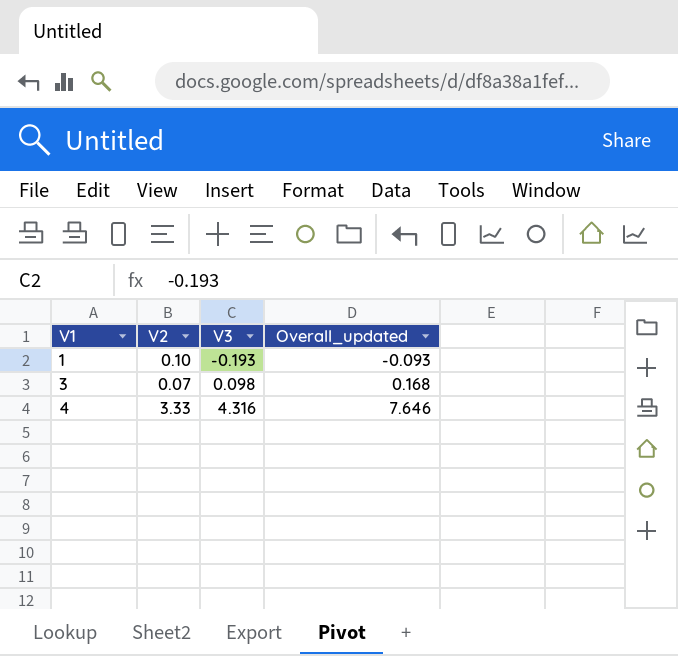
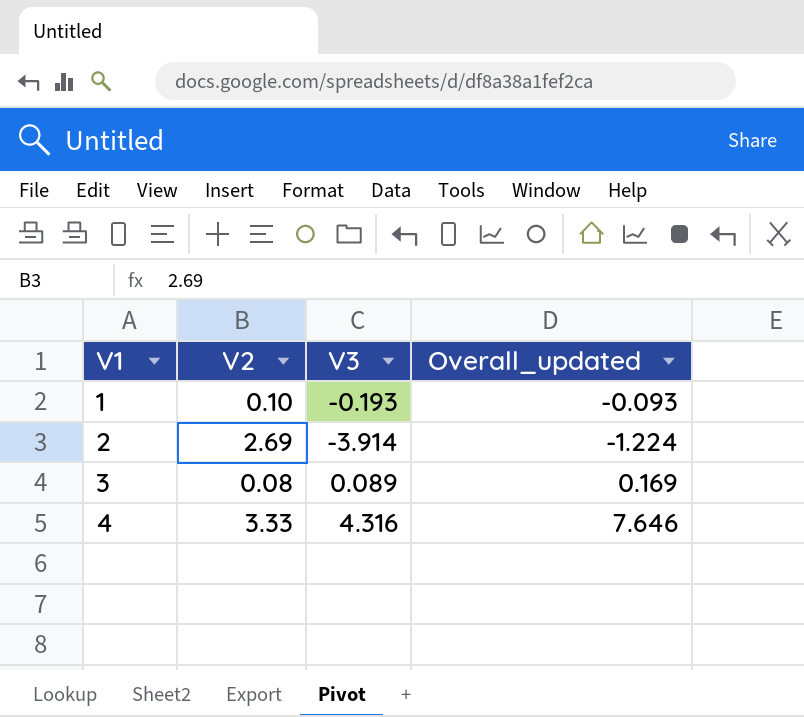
row 2: none -> 2.69 | -3.914 | -1.224
3 | V2: 0.07 -> 0.08
3 | V3: 0.098 -> 0.089
3 | Overall_updated: 0.168 -> 0.169

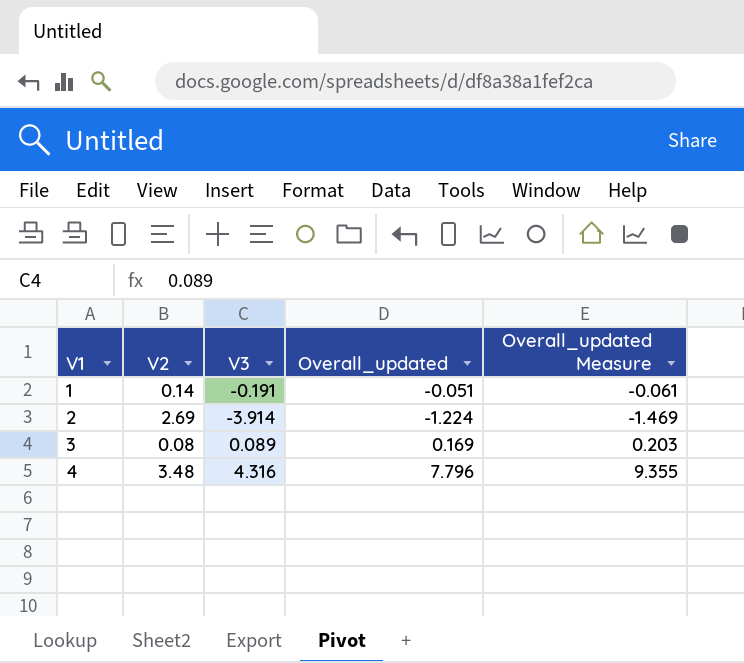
column Overall_updated Measure | formula: none -> [Overall_updated] * 1.2
1 | V2: 0.10 -> 0.14
1 | V3: -0.193 -> -0.191
1 | Overall_updated: -0.093 -> -0.051
4 | V2: 3.33 -> 3.48
4 | Overall_updated: 7.646 -> 7.796

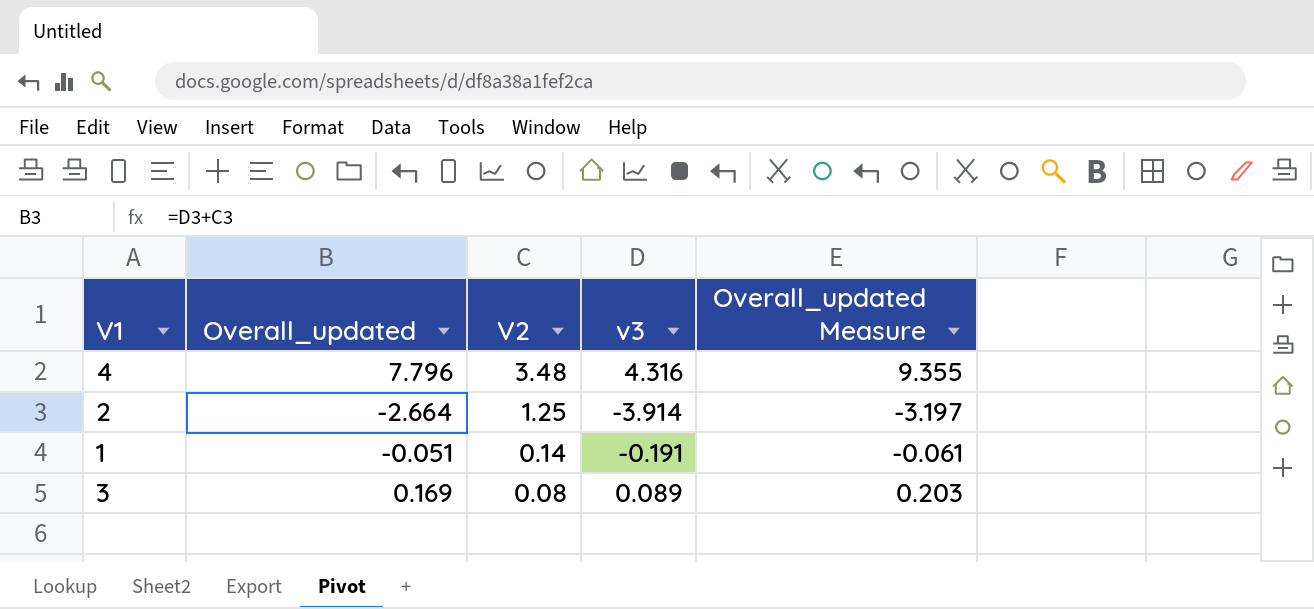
row order: V1 ascending -> V2 descending
column Overall_updated | position: 4 -> 2
column name: V3 -> v3
2 | Overall_updated: -1.224 -> -2.664
2 | V2: 2.69 -> 1.25
2 | Overall_updated Measure: -1.469 -> -3.197

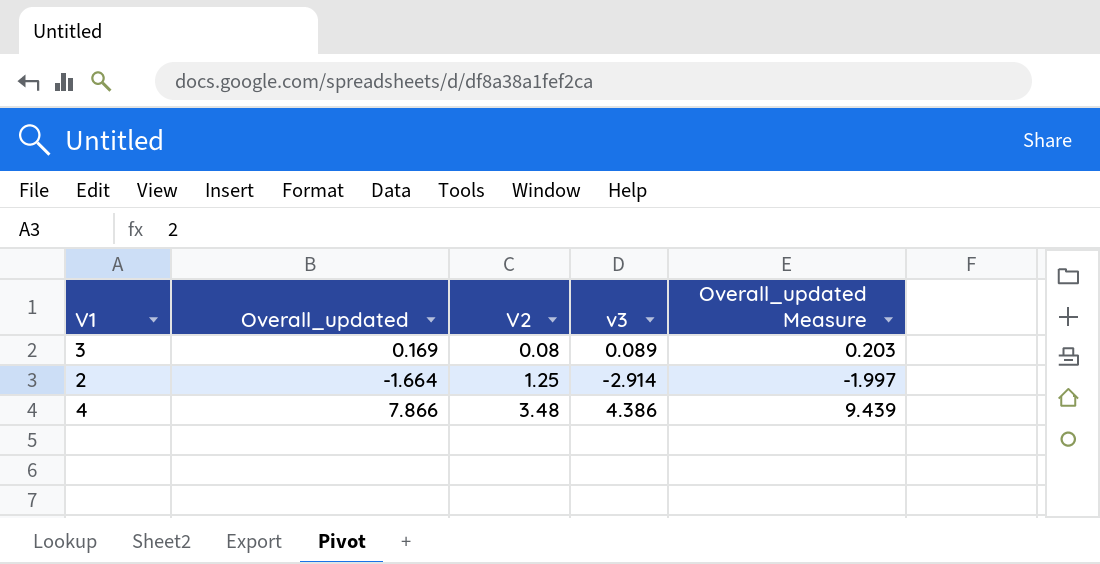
row order: V2 descending -> V2 ascending
row 1: -0.051 | 0.14 | -0.191 | -0.061 -> none
2 | Overall_updated: -2.664 -> -1.664
2 | v3: -3.914 -> -2.914
2 | Overall_updated Measure: -3.197 -> -1.997
4 | Overall_updated: 7.796 -> 7.866
4 | v3: 4.316 -> 4.386
4 | Overall_updated Measure: 9.355 -> 9.439

